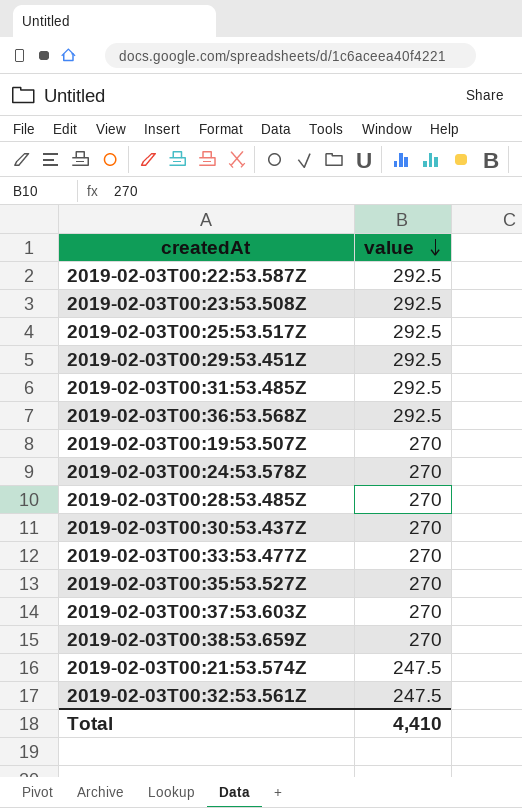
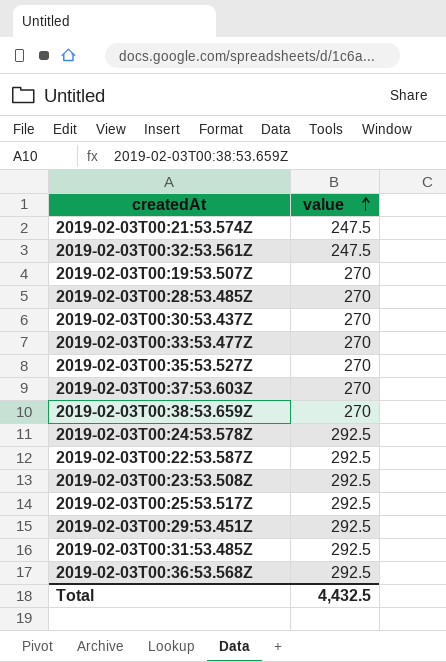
row order: value descending -> value ascending
2019-02-03T00:24:53.578Z | value: 270 -> 292.5
Total | value: 4,410 -> 4,432.5

